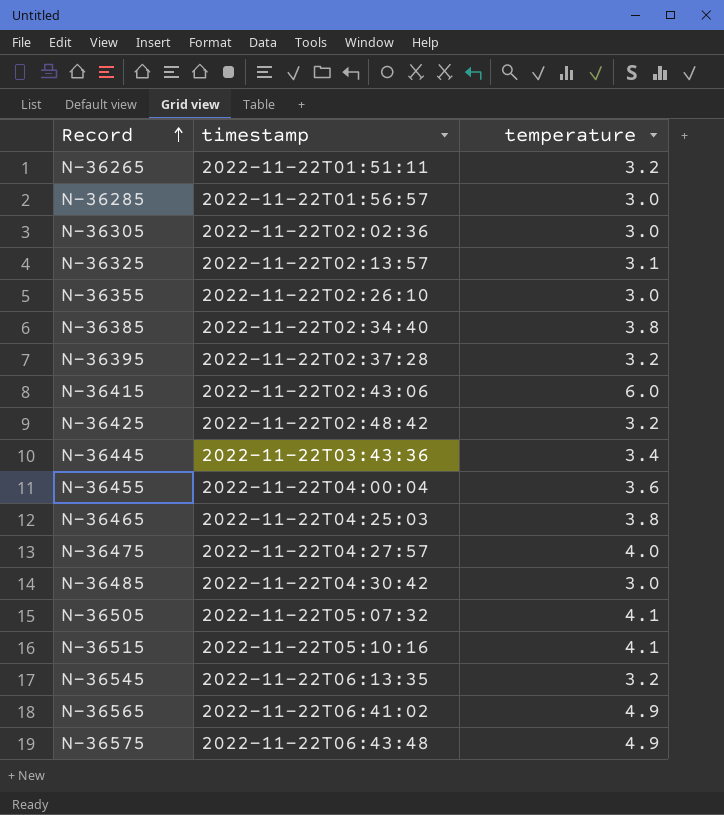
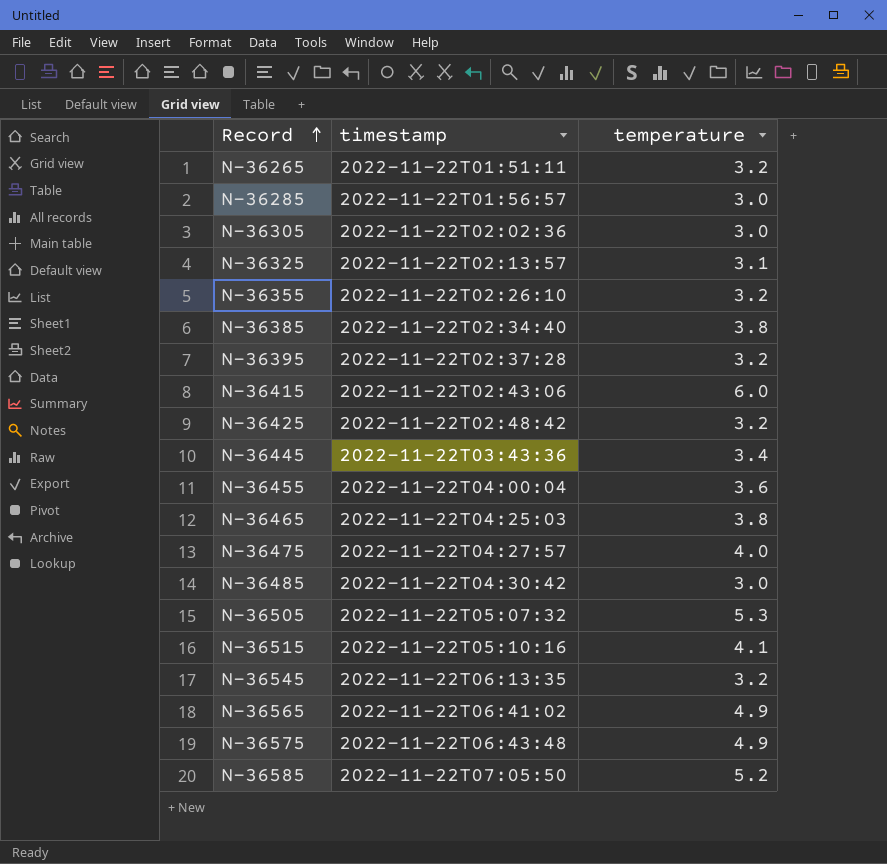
N-36355 | temperature: 3.0 -> 3.2
N-36505 | temperature: 4.1 -> 5.3
row N-36585: none -> 2022-11-22T07:05:50 | 5.2

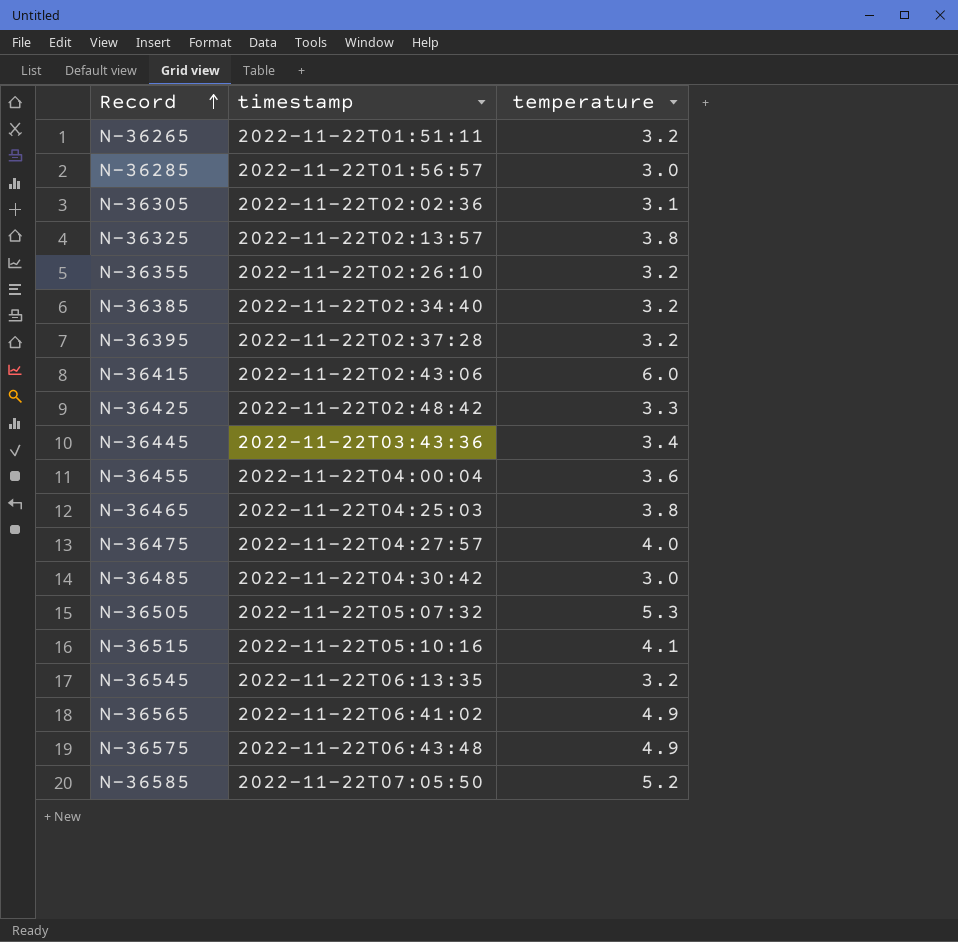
N-36305 | temperature: 3.0 -> 3.1
N-36325 | temperature: 3.1 -> 3.8
N-36385 | temperature: 3.8 -> 3.2
N-36425 | temperature: 3.2 -> 3.3

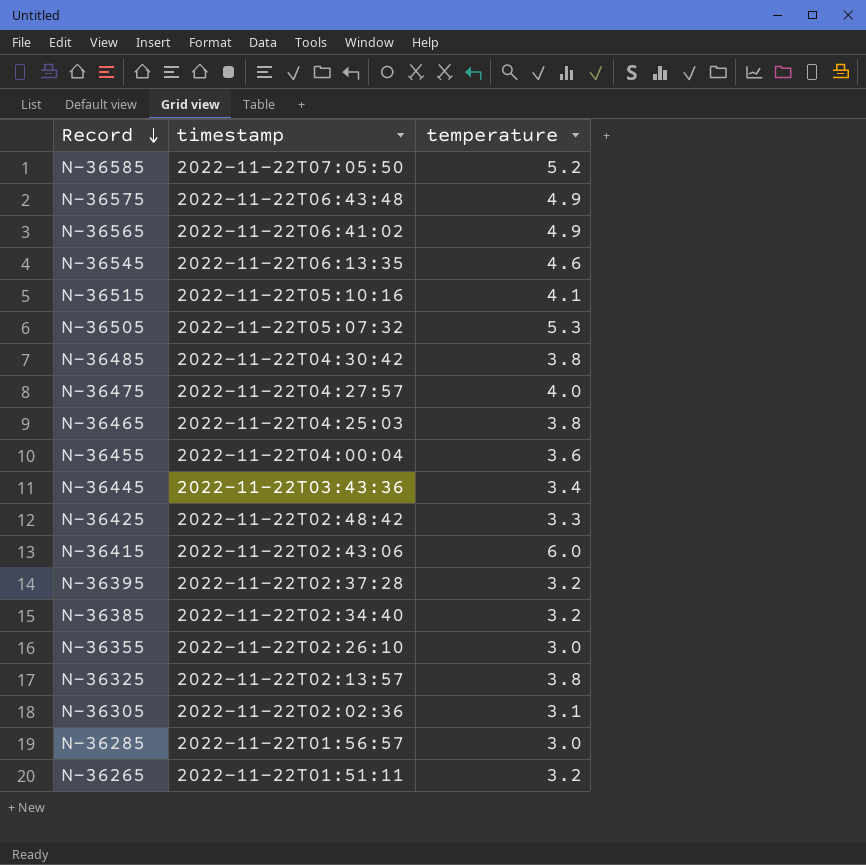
row order: Record ascending -> Record descending
N-36545 | temperature: 3.2 -> 4.6
N-36485 | temperature: 3.0 -> 3.8
N-36355 | temperature: 3.2 -> 3.0

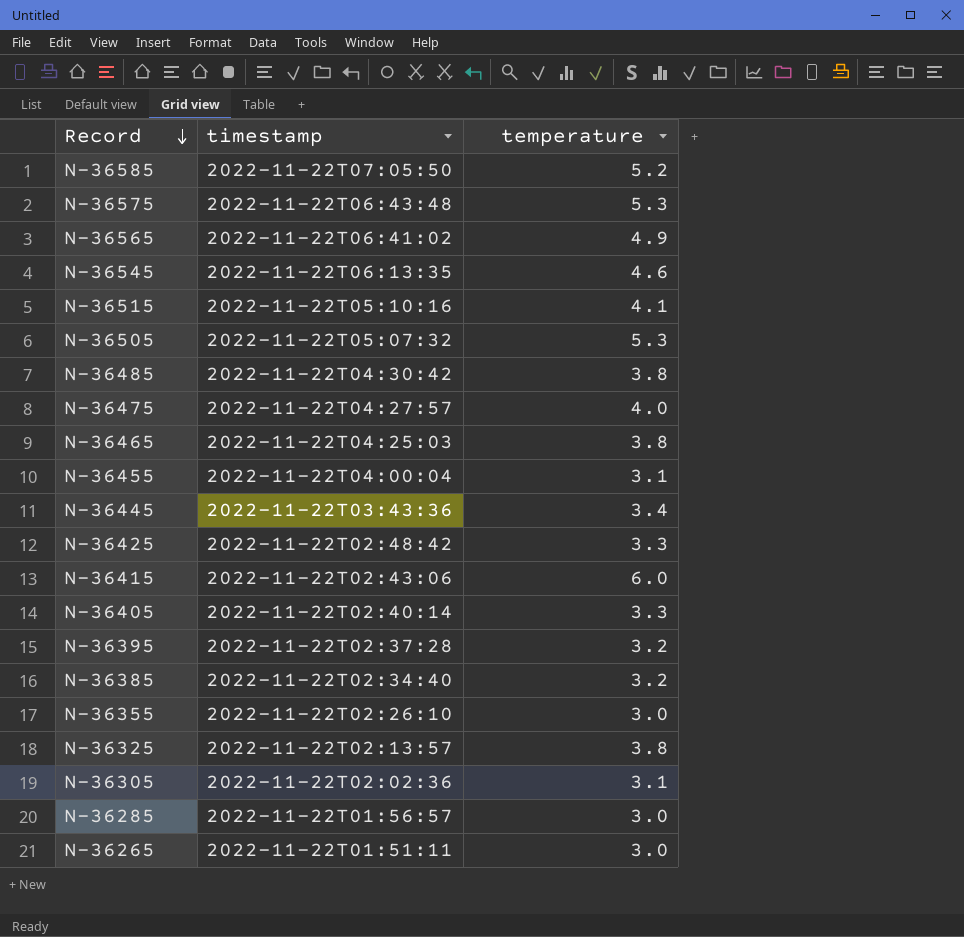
N-36575 | temperature: 4.9 -> 5.3
N-36455 | temperature: 3.6 -> 3.1
row N-36405: none -> 2022-11-22T02:40:14 | 3.3
N-36265 | temperature: 3.2 -> 3.0

